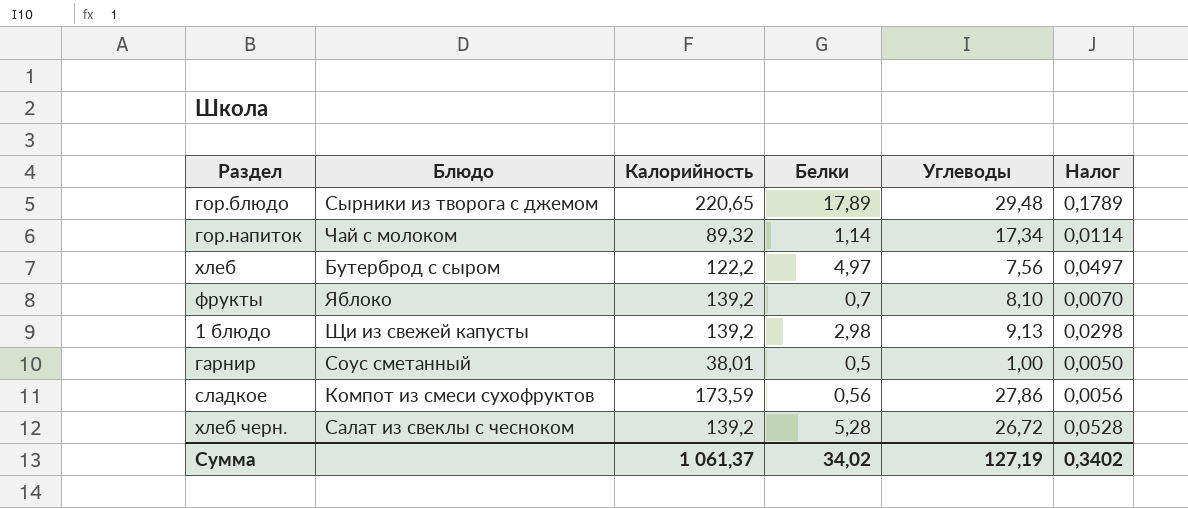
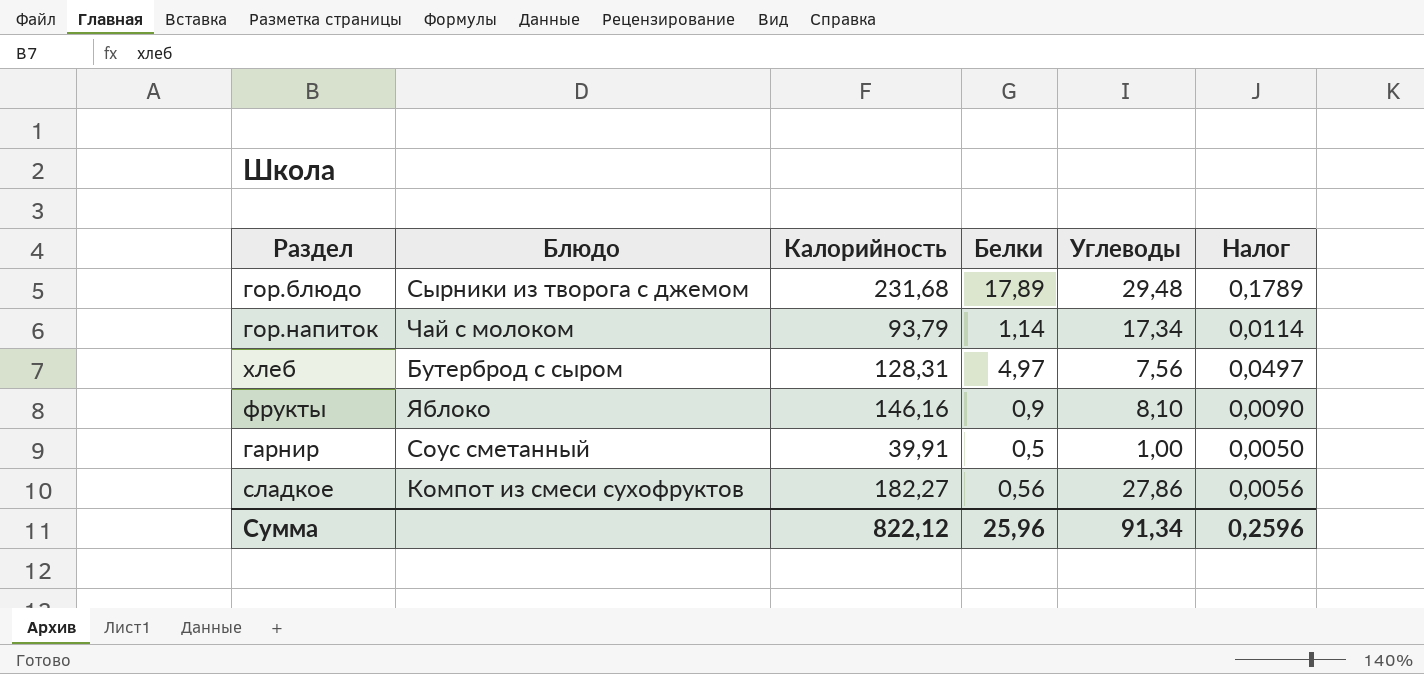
row 1 блюдо: Щи из свежей капусты | 139,2 | 2,98 | 9,13 | 0,0298 -> none
row хлеб черн.: Салат из свеклы с чесноком | 139,2 | 5,28 | 26,72 | 0,0528 -> none
гор.блюдо | Калорийность: 220,65 -> 231,68
гор.напиток | Калорийность: 89,32 -> 93,79
хлеб | Калорийность: 122,2 -> 128,31
фрукты | Калорийность: 139,2 -> 146,16
фрукты | Белки: 0,7 -> 0,9
фрукты | Налог: 0,0070 -> 0,0090
гарнир | Калорийность: 38,01 -> 39,91
сладкое | Калорийность: 173,59 -> 182,27
Сумма | Калорийность: 1 061,37 -> 822,12
Сумма | Белки: 34,02 -> 25,96
Сумма | Углеводы: 127,19 -> 91,34
Сумма | Налог: 0,3402 -> 0,2596

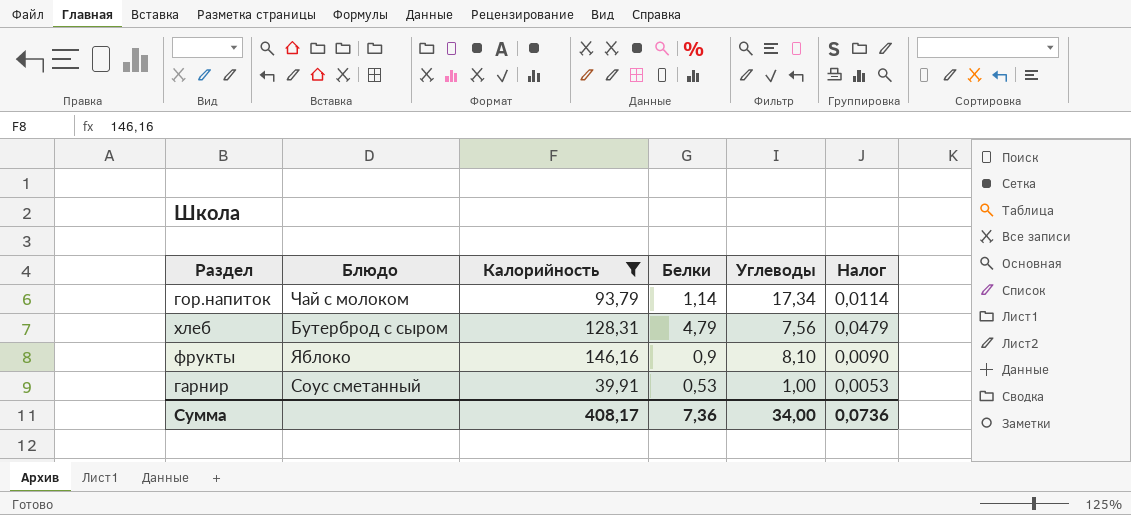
filter: none -> Калорийность <= 146,16
хлеб | Белки: 4,97 -> 4,79
хлеб | Налог: 0,0497 -> 0,0479
гарнир | Белки: 0,5 -> 0,53
гарнир | Налог: 0,0050 -> 0,0053
Сумма | Калорийность: 822,12 -> 408,17
Сумма | Белки: 25,96 -> 7,36
Сумма | Углеводы: 91,34 -> 34,00
Сумма | Налог: 0,2596 -> 0,0736

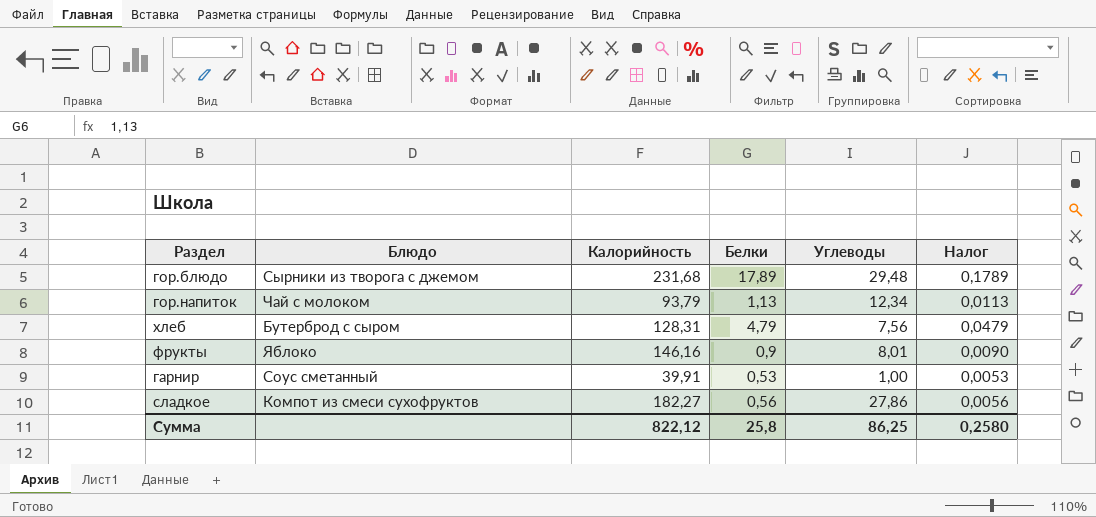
filter: Калорийность <= 146,16 -> none
гор.напиток | Белки: 1,14 -> 1,13
гор.напиток | Углеводы: 17,34 -> 12,34
гор.напиток | Налог: 0,0114 -> 0,0113
фрукты | Углеводы: 8,10 -> 8,01
Сумма | Калорийность: 408,17 -> 822,12
Сумма | Белки: 7,36 -> 25,8
Сумма | Углеводы: 34,00 -> 86,25
Сумма | Налог: 0,0736 -> 0,2580

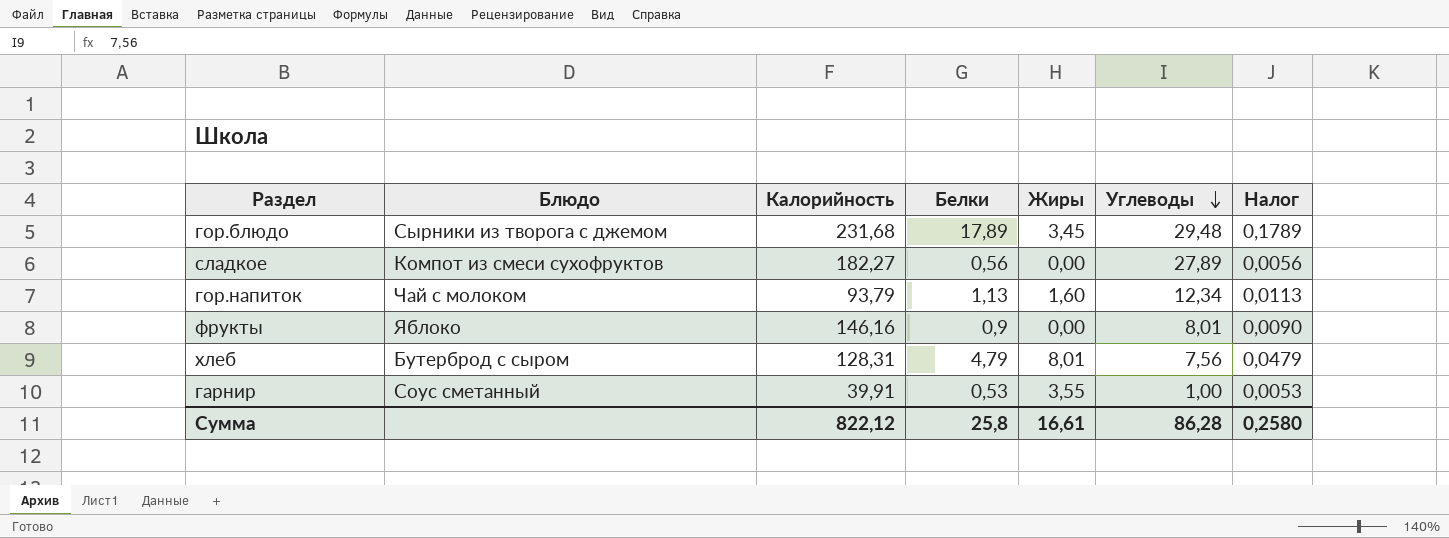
row order: none -> Углеводы descending
column Жиры | position: none -> 5
сладкое | Углеводы: 27,86 -> 27,89
Сумма | Углеводы: 86,25 -> 86,28

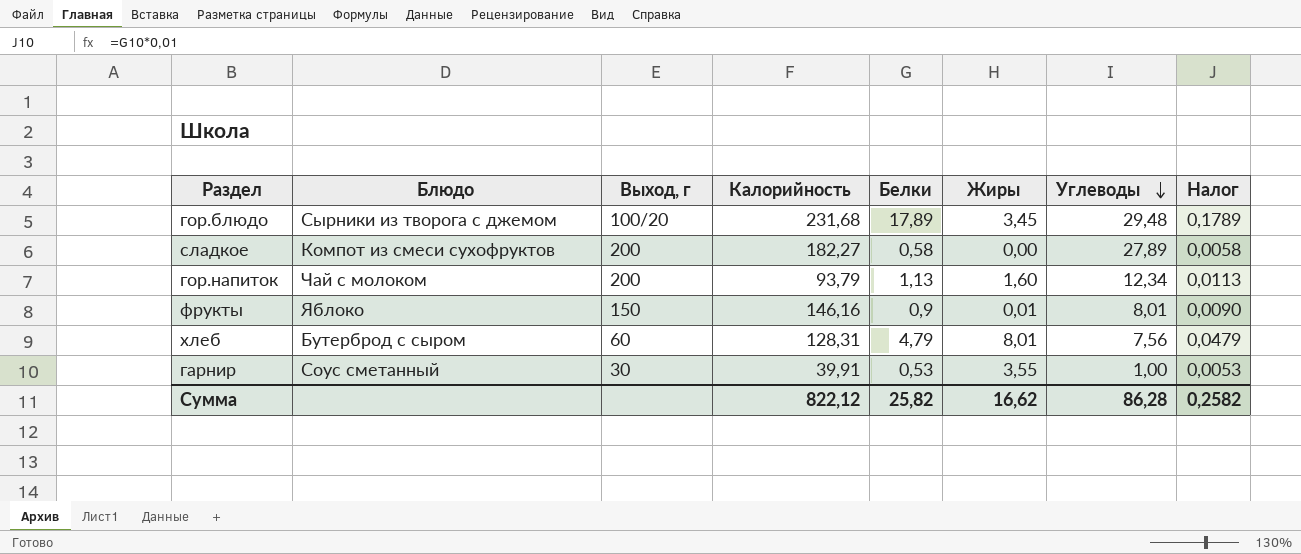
column Выход, г | position: none -> 3
сладкое | Белки: 0,56 -> 0,58
сладкое | Налог: 0,0056 -> 0,0058
фрукты | Жиры: 0,00 -> 0,01
Сумма | Белки: 25,8 -> 25,82
Сумма | Жиры: 16,61 -> 16,62
Сумма | Налог: 0,2580 -> 0,2582

